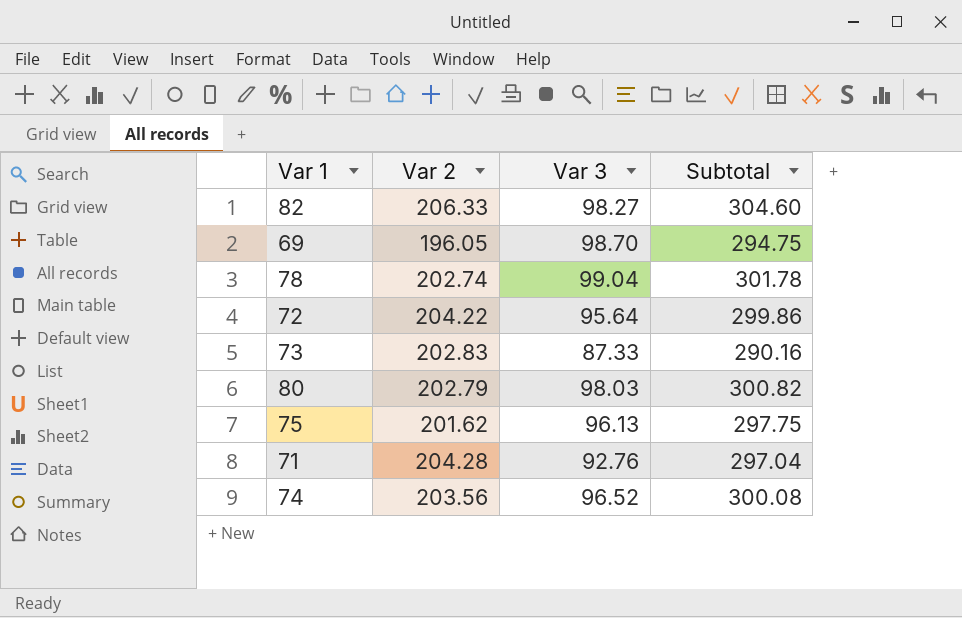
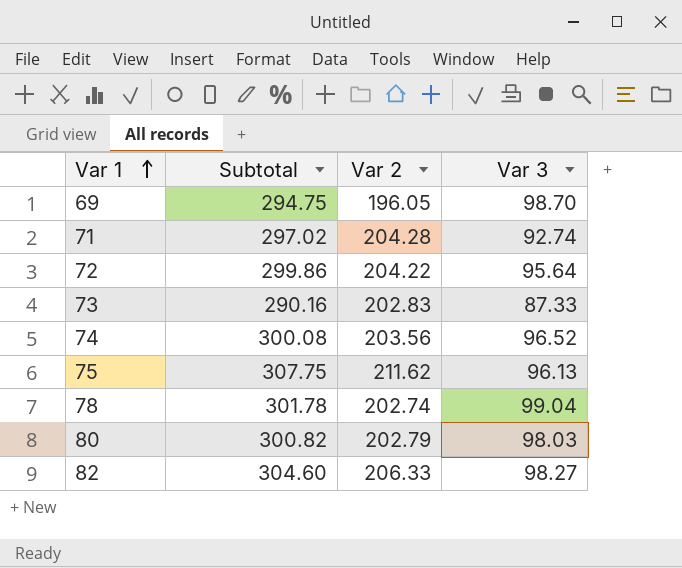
row order: none -> Var 1 ascending
column Subtotal | position: 4 -> 2
71 | Subtotal: 297.04 -> 297.02
71 | Var 3: 92.76 -> 92.74
75 | Subtotal: 297.75 -> 307.75
75 | Var 2: 201.62 -> 211.62

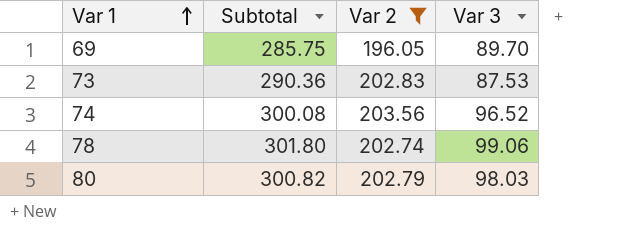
filter: none -> Var 2 <= 203.56
69 | Subtotal: 294.75 -> 285.75
69 | Var 3: 98.70 -> 89.70
73 | Subtotal: 290.16 -> 290.36
73 | Var 3: 87.33 -> 87.53
78 | Subtotal: 301.78 -> 301.80
78 | Var 3: 99.04 -> 99.06

